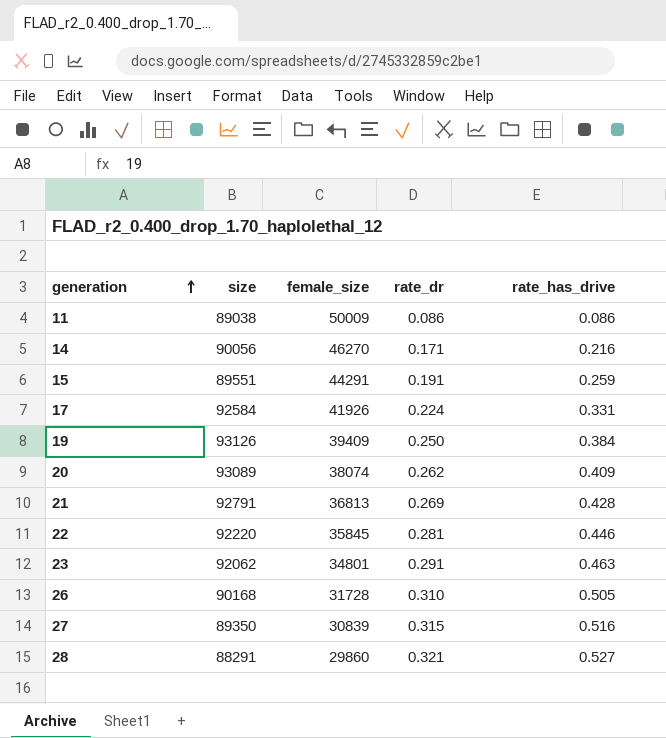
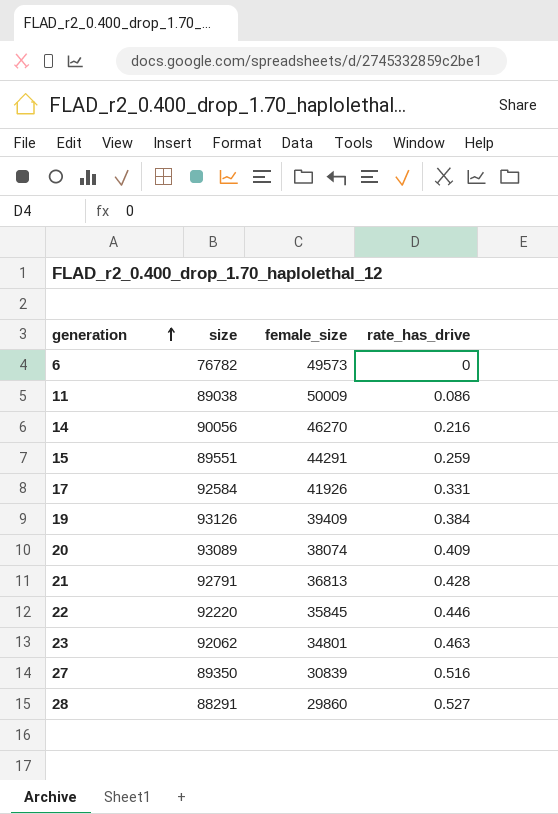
column rate_dr | position: 4 -> none
row 26: 90168 | 31728 | 0.310 | 0.505 -> none
row 6: none -> 76782 | 49573 | 0

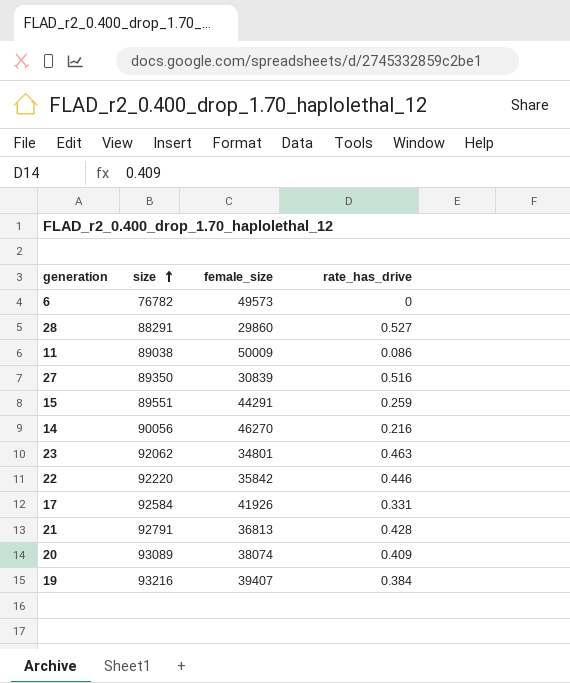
row order: generation ascending -> size ascending
22 | female_size: 35845 -> 35842
19 | size: 93126 -> 93216
19 | female_size: 39409 -> 39407

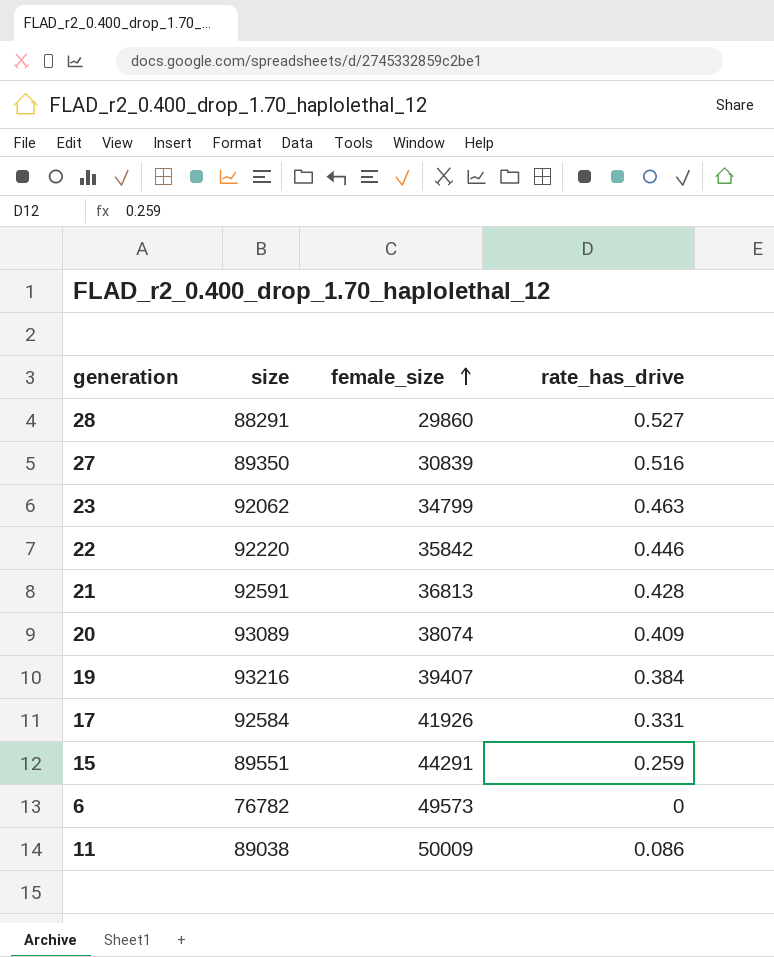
row order: size ascending -> female_size ascending
row 14: 90056 | 46270 | 0.216 -> none
23 | female_size: 34801 -> 34799
21 | size: 92791 -> 92591

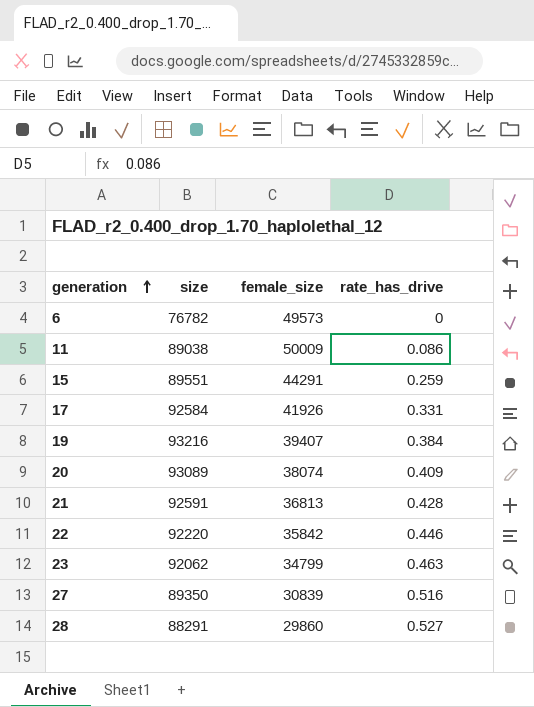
row order: female_size ascending -> generation ascending

